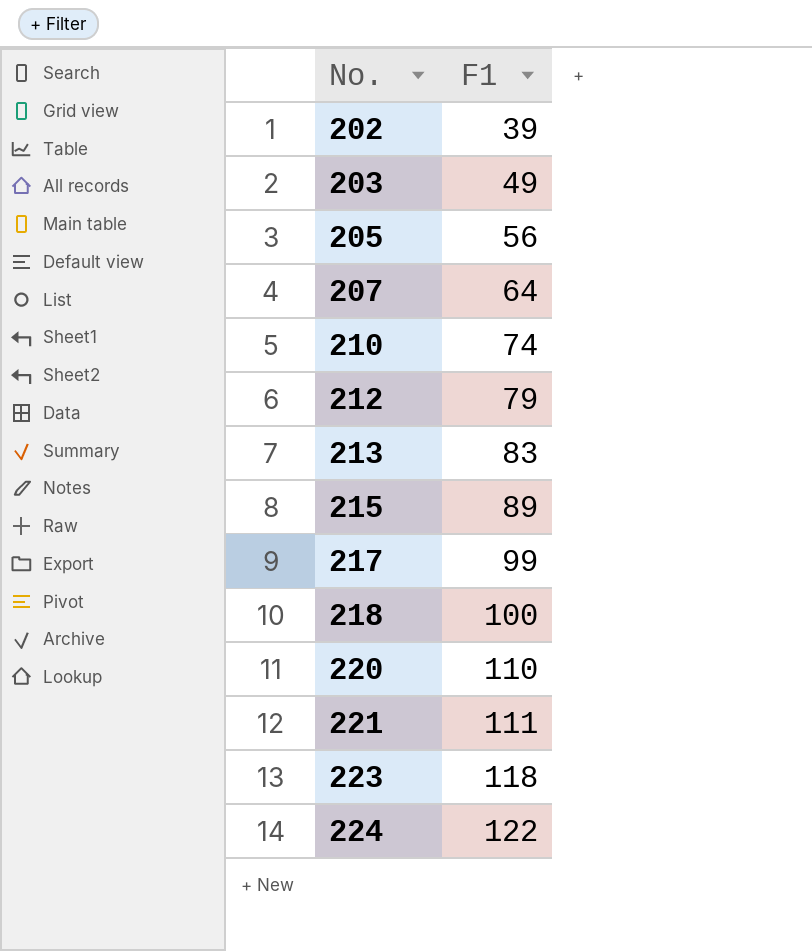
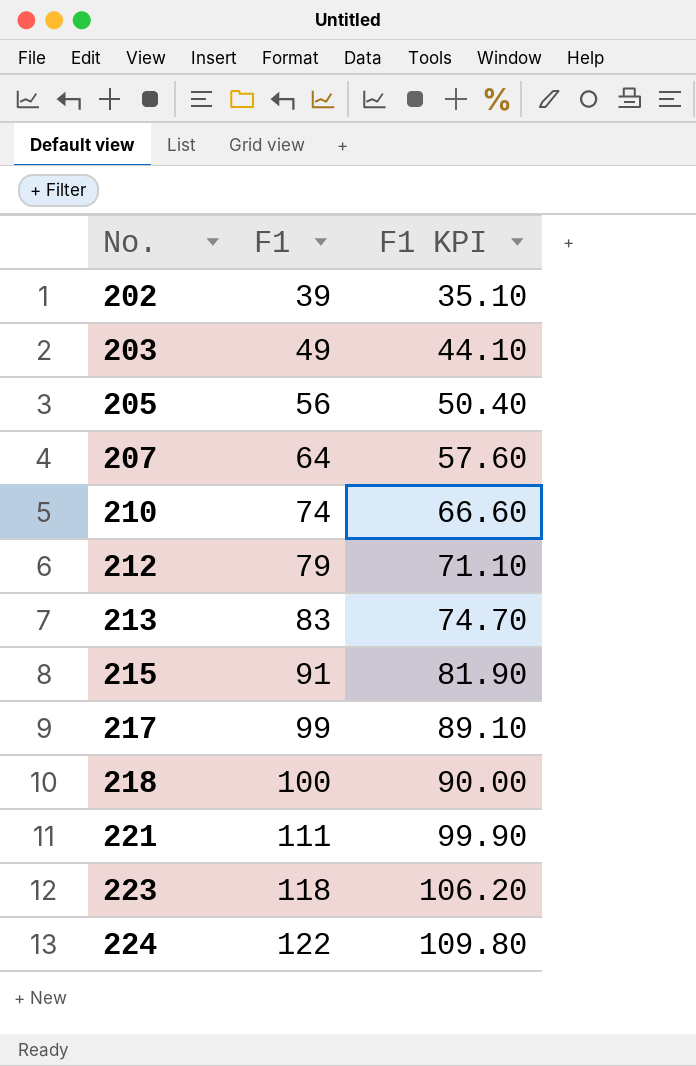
column F1 KPI | formula: none -> [F1] * 0.9
row 220: 110 -> none
215 | F1: 89 -> 91

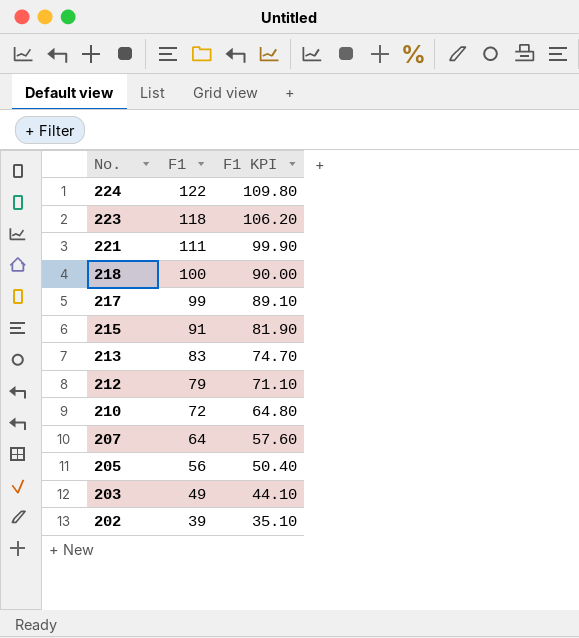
row order: No. ascending -> No. descending
210 | F1: 74 -> 72
210 | F1 KPI: 66.60 -> 64.80

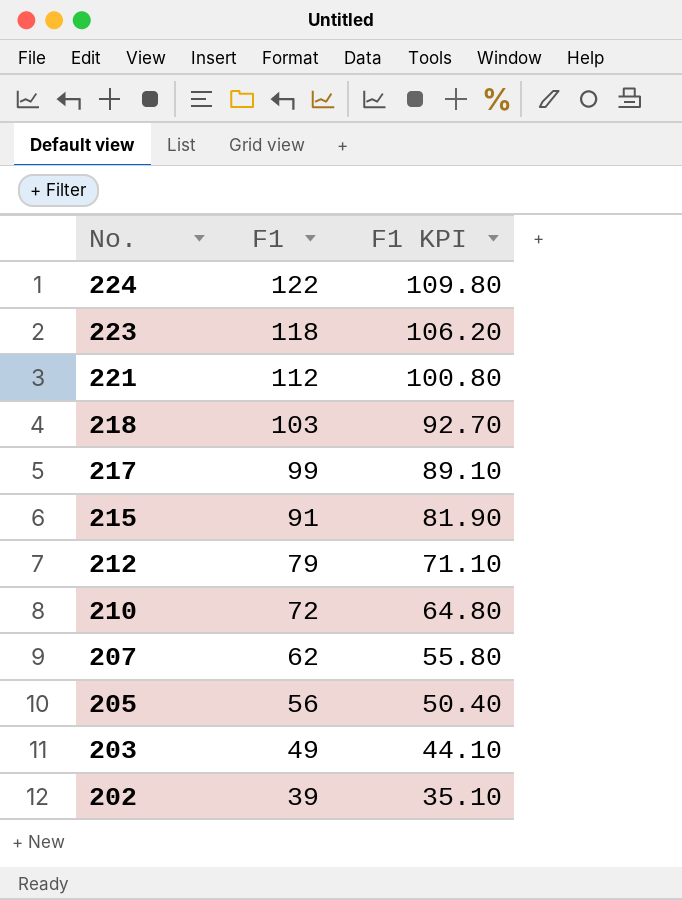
row 213: 83 | 74.70 -> none
221 | F1: 111 -> 112
221 | F1 KPI: 99.90 -> 100.80
218 | F1: 100 -> 103
218 | F1 KPI: 90.00 -> 92.70
207 | F1: 64 -> 62
207 | F1 KPI: 57.60 -> 55.80

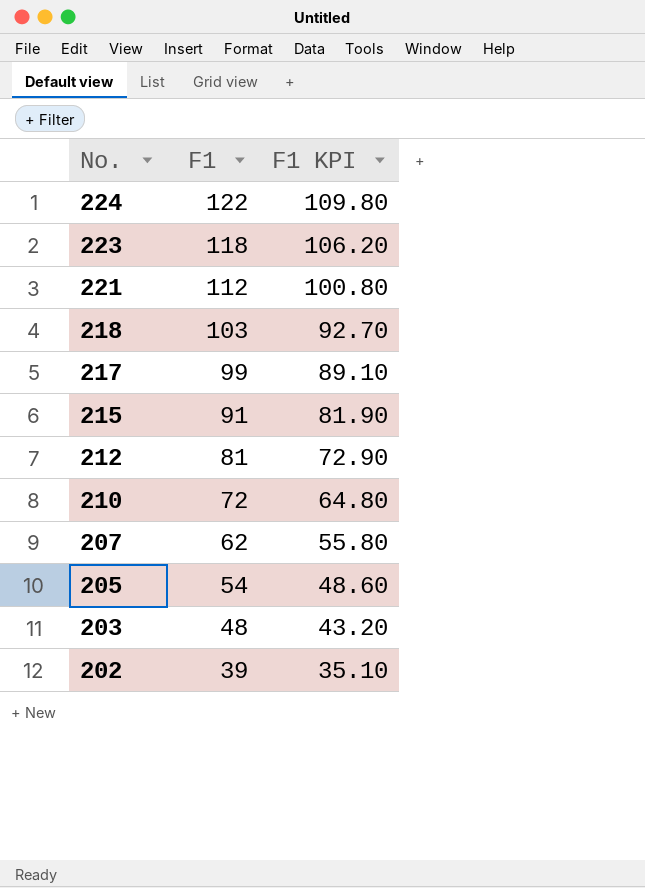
212 | F1: 79 -> 81
212 | F1 KPI: 71.10 -> 72.90
205 | F1: 56 -> 54
205 | F1 KPI: 50.40 -> 48.60
203 | F1: 49 -> 48
203 | F1 KPI: 44.10 -> 43.20

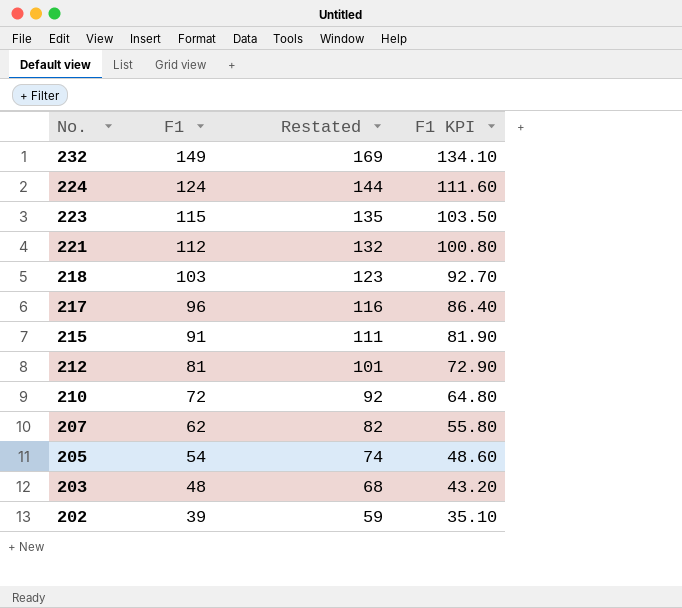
column Restated | formula: none -> [F1] + 20
row 232: none -> 149 | 169 | 134.10
224 | F1: 122 -> 124
224 | F1 KPI: 109.80 -> 111.60
223 | F1: 118 -> 115
223 | F1 KPI: 106.20 -> 103.50
217 | F1: 99 -> 96
217 | F1 KPI: 89.10 -> 86.40

